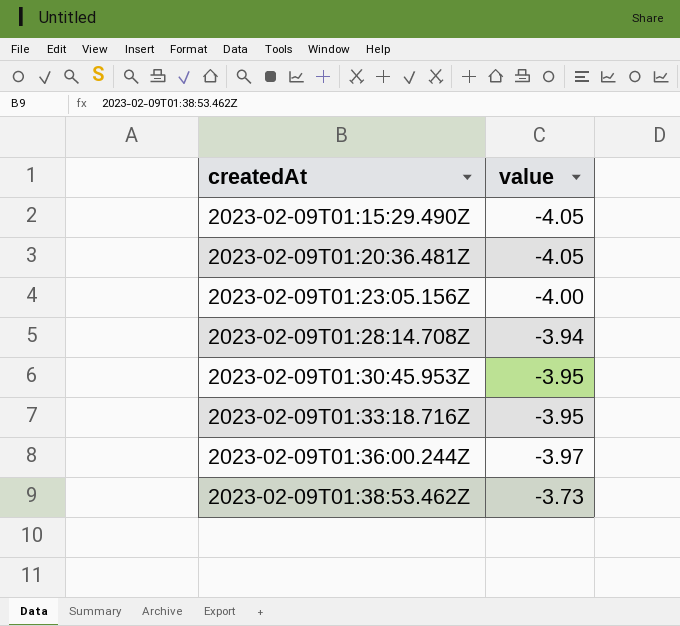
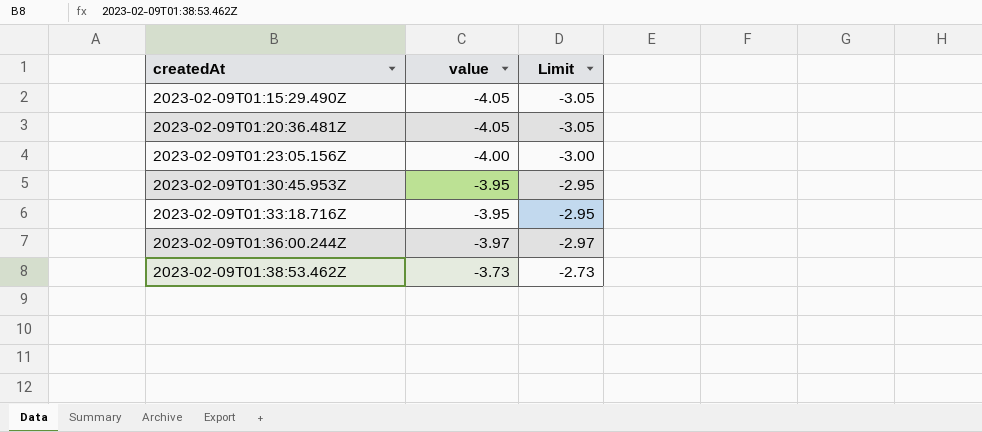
column Limit | formula: none -> [value] + 1
row 2023-02-09T01:28:14.708Z: -3.94 -> none

